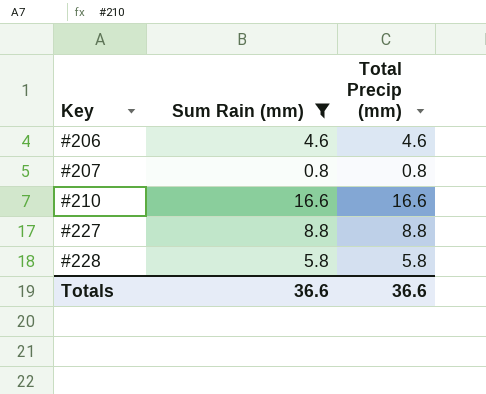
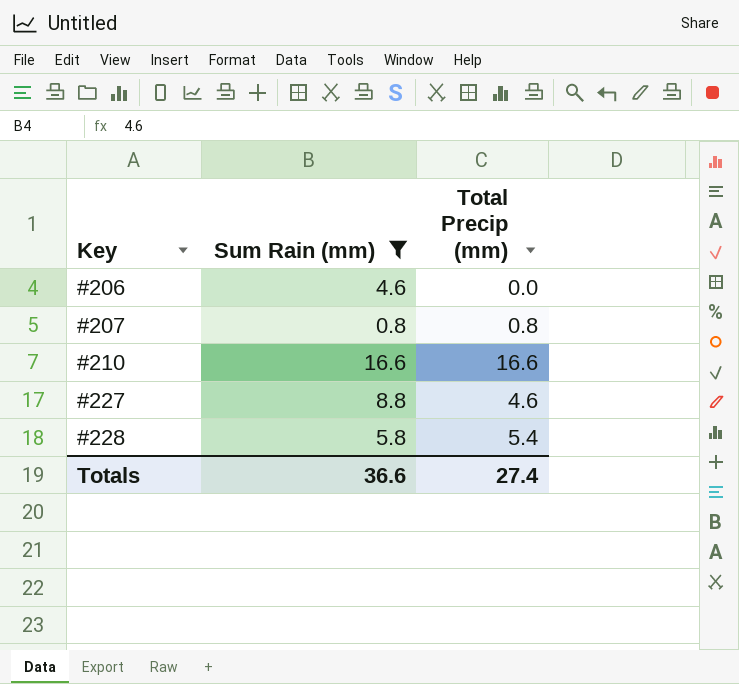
#206 | Total Precip (mm): 4.6 -> 0.0
#227 | Total Precip (mm): 8.8 -> 4.6
#228 | Total Precip (mm): 5.8 -> 5.4
Totals | Total Precip (mm): 36.6 -> 27.4

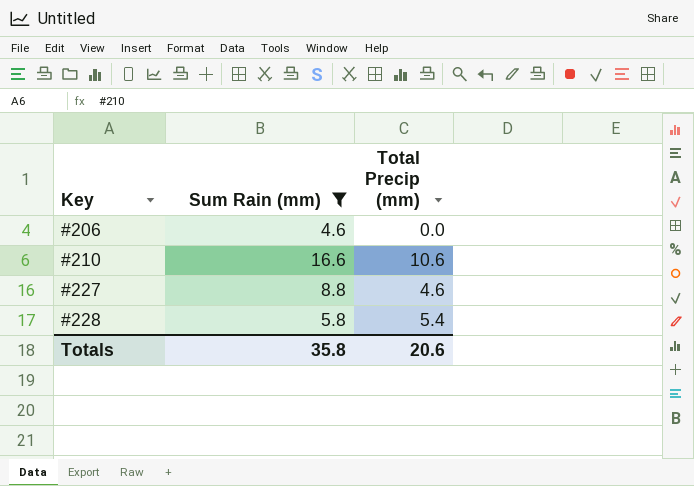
row #207: 0.8 | 0.8 -> none
#210 | Total Precip (mm): 16.6 -> 10.6
Totals | Sum Rain (mm): 36.6 -> 35.8
Totals | Total Precip (mm): 27.4 -> 20.6

